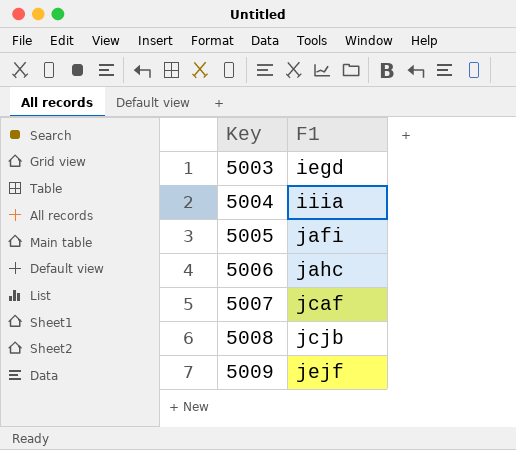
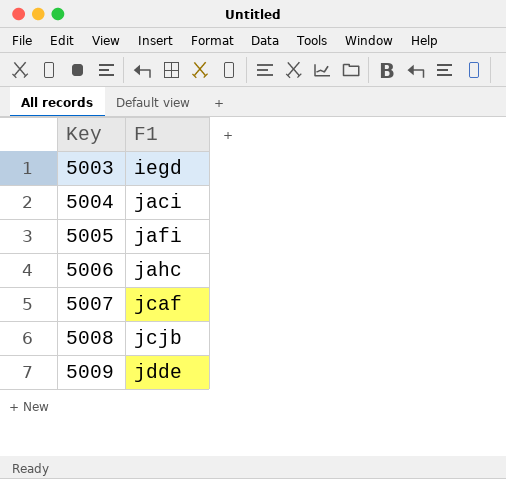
5004 | F1: iiia -> jaci
5009 | F1: jejf -> jdde

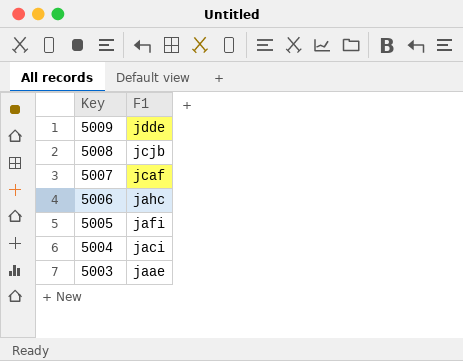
row order: Key ascending -> Key descending
5003 | F1: iegd -> jaae

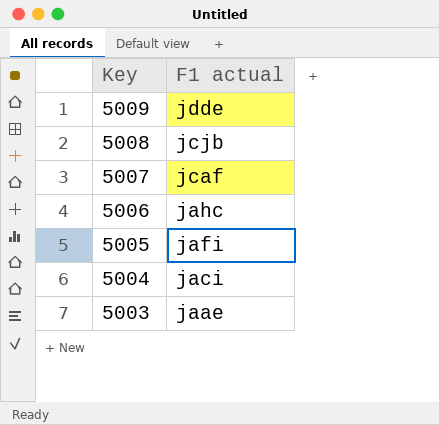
column name: F1 -> F1 actual

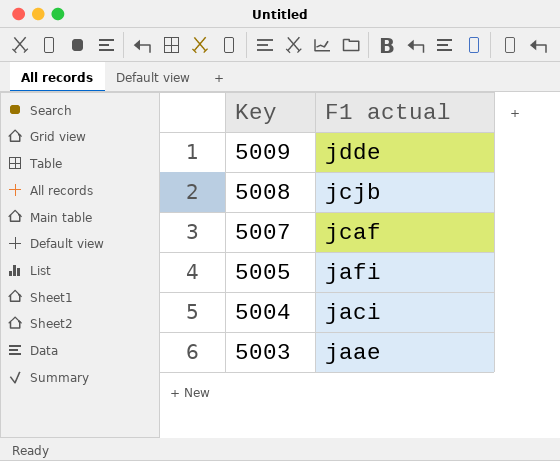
row 5006: jahc -> none

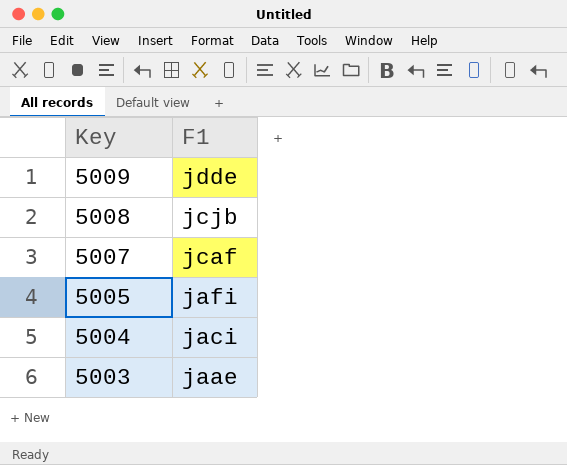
column name: F1 actual -> F1

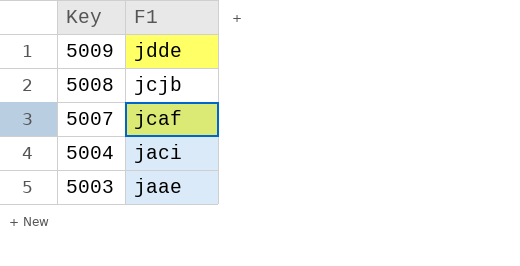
row 5005: jafi -> none

